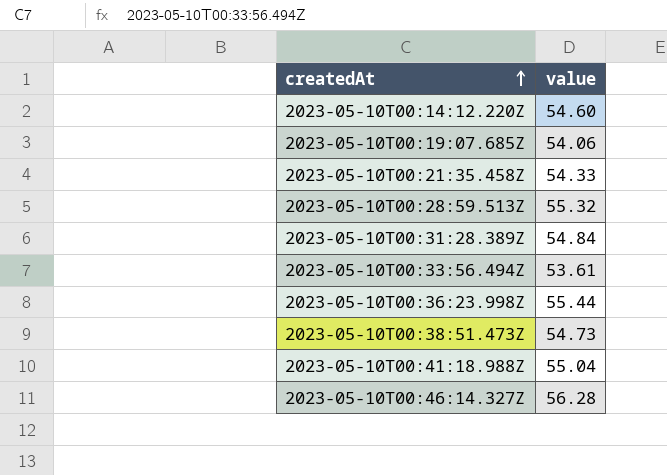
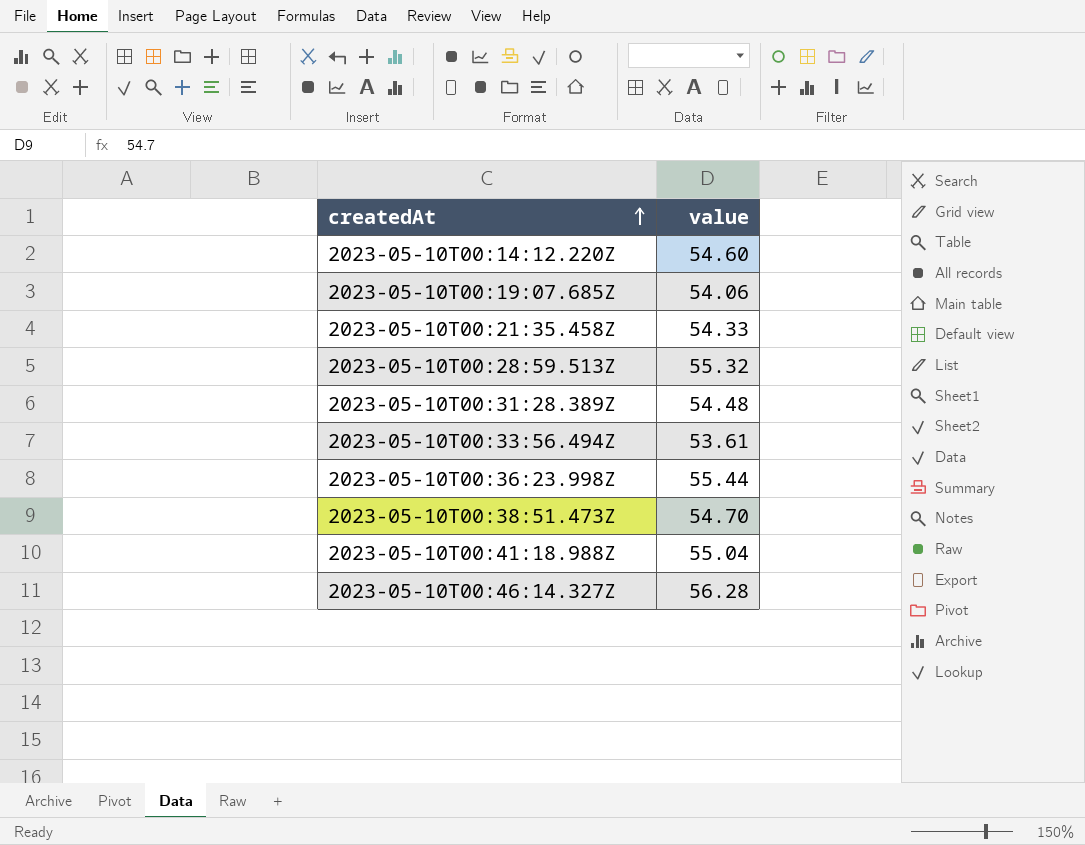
2023-05-10T00:31:28.389Z | value: 54.84 -> 54.48
2023-05-10T00:38:51.473Z | value: 54.73 -> 54.70

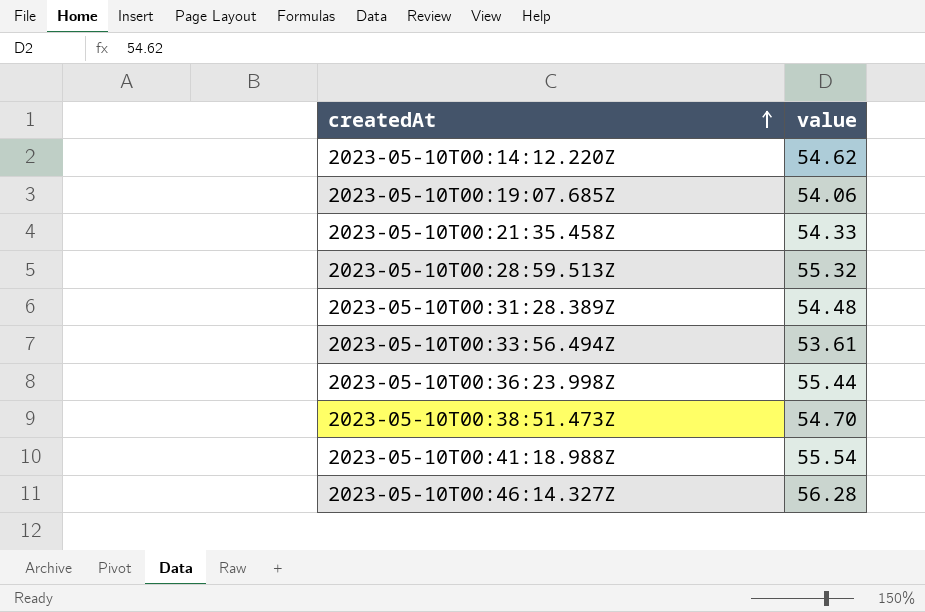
2023-05-10T00:14:12.220Z | value: 54.60 -> 54.62
2023-05-10T00:41:18.988Z | value: 55.04 -> 55.54

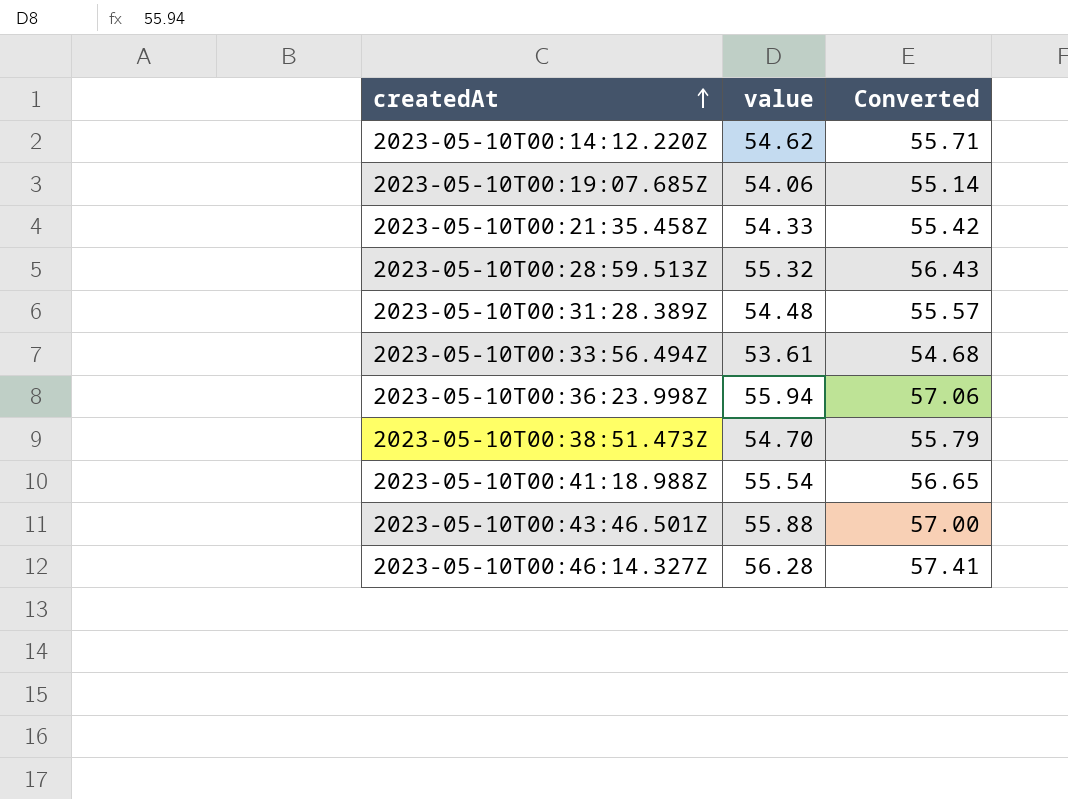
column Converted | formula: none -> [value] * 1.02
2023-05-10T00:36:23.998Z | value: 55.44 -> 55.94
row 2023-05-10T00:43:46.501Z: none -> 55.88 | 57.00

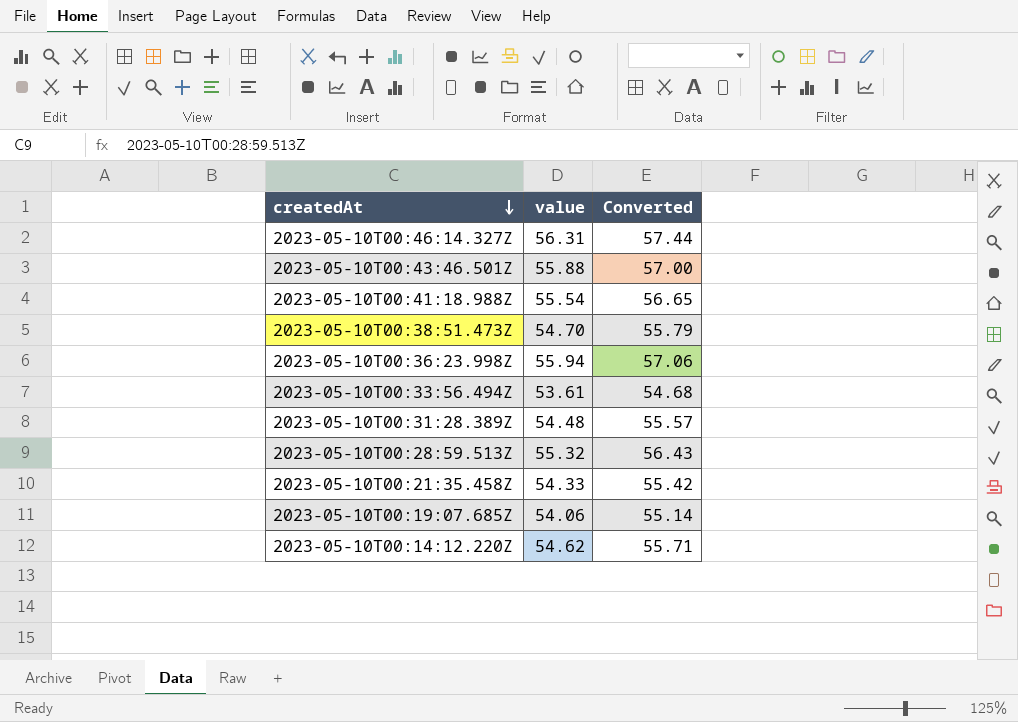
row order: createdAt ascending -> createdAt descending
2023-05-10T00:46:14.327Z | value: 56.28 -> 56.31
2023-05-10T00:46:14.327Z | Converted: 57.41 -> 57.44

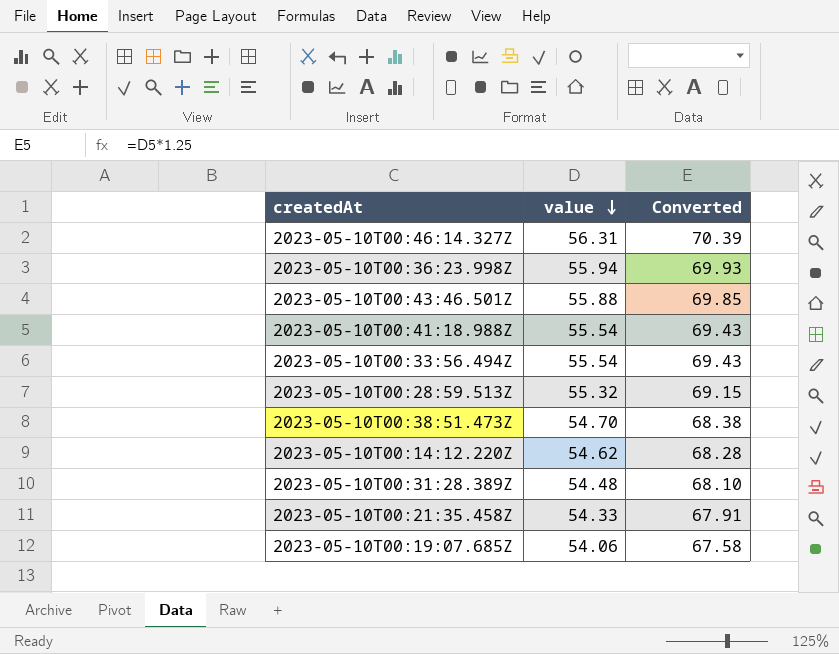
row order: createdAt descending -> value descending
column Converted | formula: [value] * 1.02 -> [value] * 1.25
2023-05-10T00:33:56.494Z | value: 53.61 -> 55.54

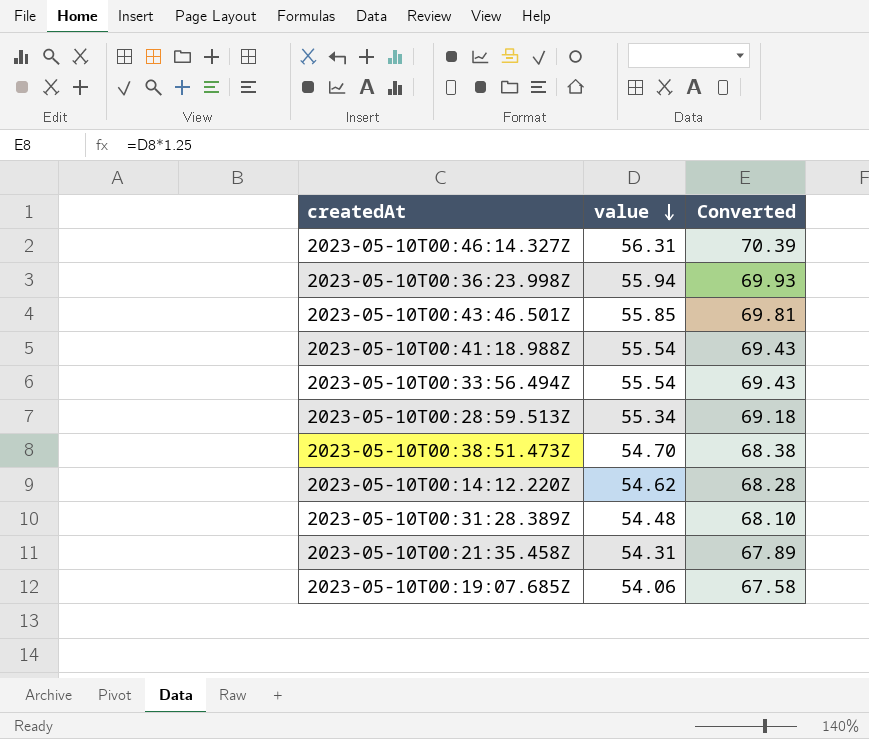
2023-05-10T00:43:46.501Z | value: 55.88 -> 55.85
2023-05-10T00:43:46.501Z | Converted: 69.85 -> 69.81
2023-05-10T00:28:59.513Z | value: 55.32 -> 55.34
2023-05-10T00:28:59.513Z | Converted: 69.15 -> 69.18
2023-05-10T00:21:35.458Z | value: 54.33 -> 54.31
2023-05-10T00:21:35.458Z | Converted: 67.91 -> 67.89

